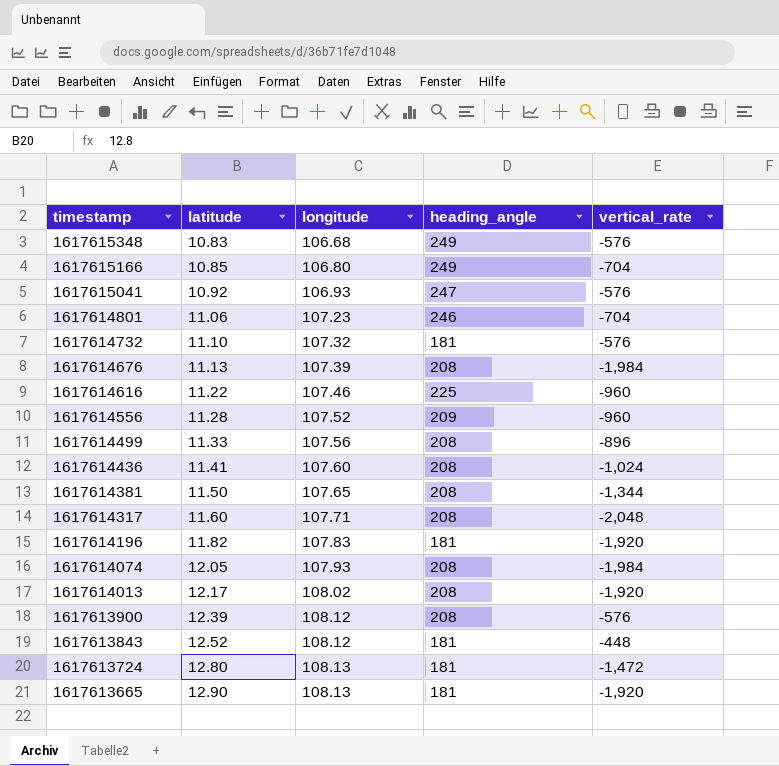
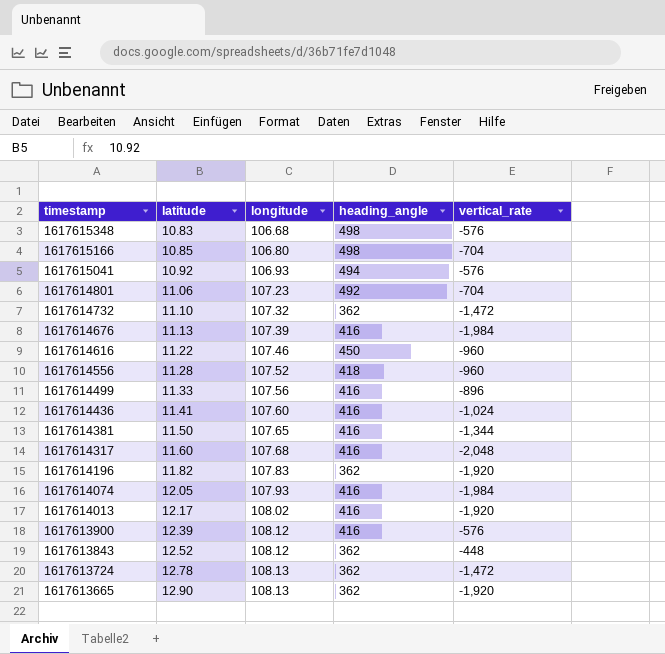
1617615348 | heading_angle: 249 -> 498
1617615166 | heading_angle: 249 -> 498
1617615041 | heading_angle: 247 -> 494
1617614801 | heading_angle: 246 -> 492
1617614732 | heading_angle: 181 -> 362
1617614732 | vertical_rate: -576 -> -1,472
1617614676 | heading_angle: 208 -> 416
1617614616 | heading_angle: 225 -> 450
1617614556 | heading_angle: 209 -> 418
1617614499 | heading_angle: 208 -> 416
1617614436 | heading_angle: 208 -> 416
1617614381 | heading_angle: 208 -> 416
1617614317 | longitude: 107.71 -> 107.68
1617614317 | heading_angle: 208 -> 416
1617614196 | heading_angle: 181 -> 362
1617614074 | heading_angle: 208 -> 416
1617614013 | heading_angle: 208 -> 416
1617613900 | heading_angle: 208 -> 416
1617613843 | heading_angle: 181 -> 362
1617613724 | latitude: 12.80 -> 12.78
1617613724 | heading_angle: 181 -> 362
1617613665 | heading_angle: 181 -> 362

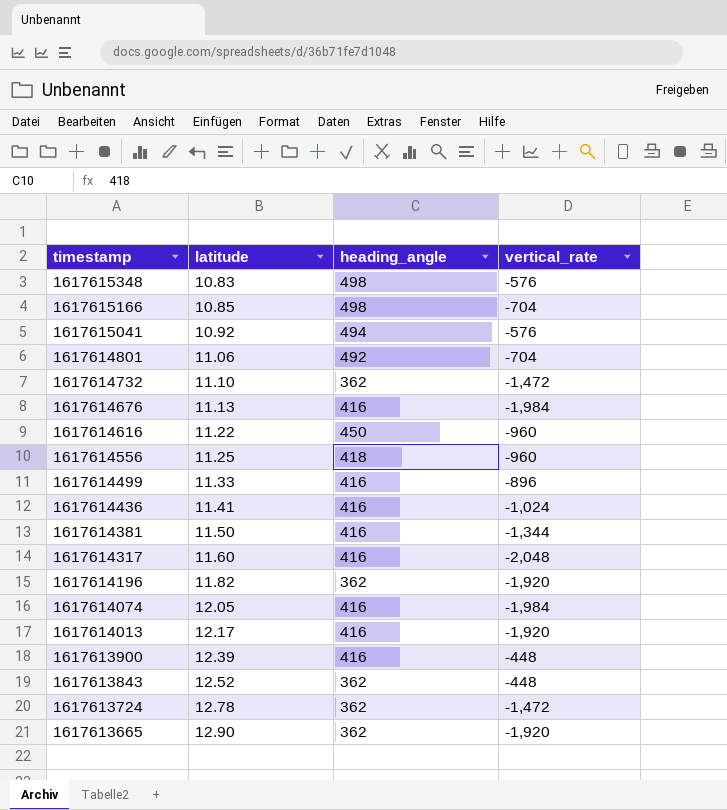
column longitude | position: 3 -> none
1617614556 | latitude: 11.28 -> 11.25
1617613900 | vertical_rate: -576 -> -448

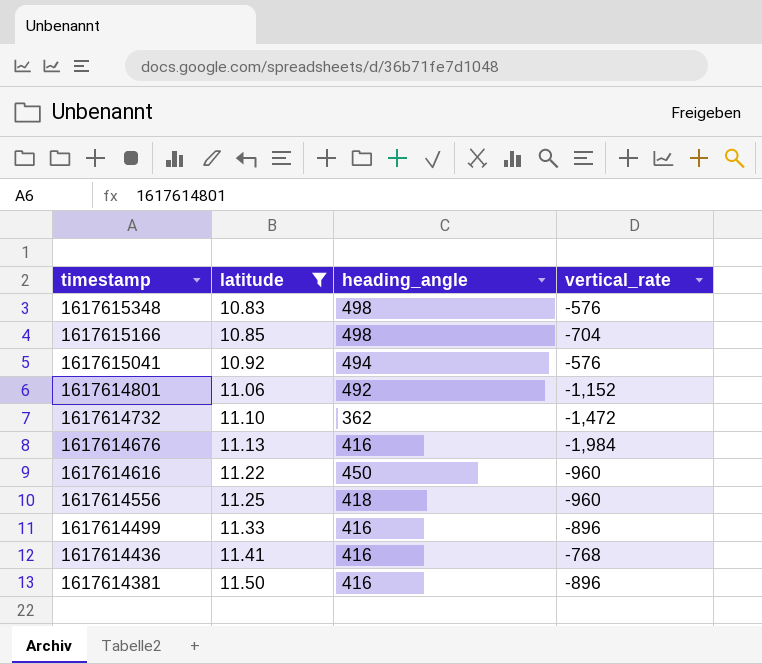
filter: none -> latitude <= 11.50
1617614801 | vertical_rate: -704 -> -1,152
1617614436 | vertical_rate: -1,024 -> -768
1617614381 | vertical_rate: -1,344 -> -896

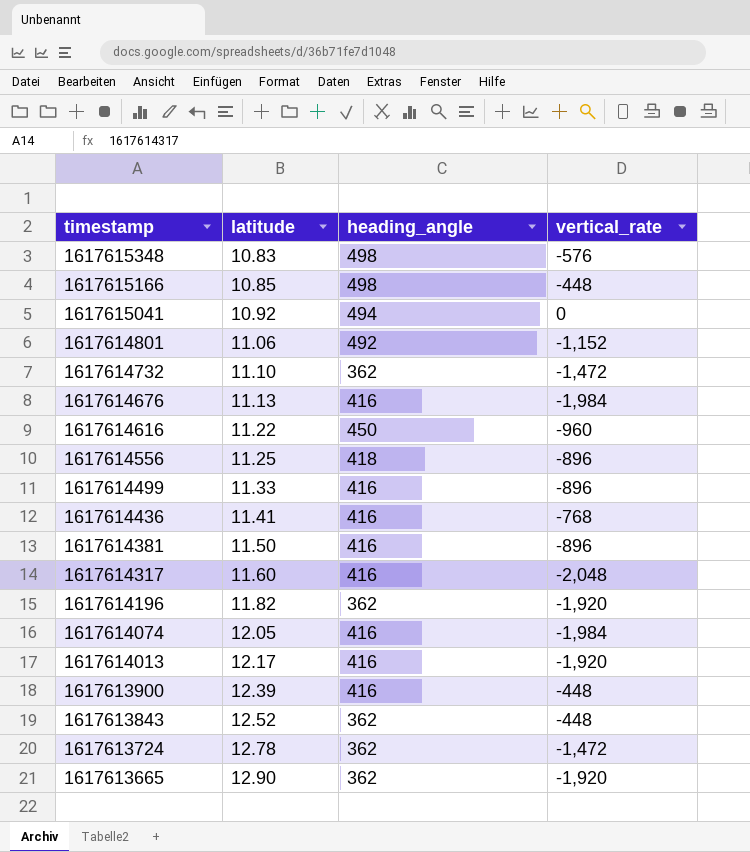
filter: latitude <= 11.50 -> none
1617615166 | vertical_rate: -704 -> -448
1617615041 | vertical_rate: -576 -> 0
1617614556 | vertical_rate: -960 -> -896

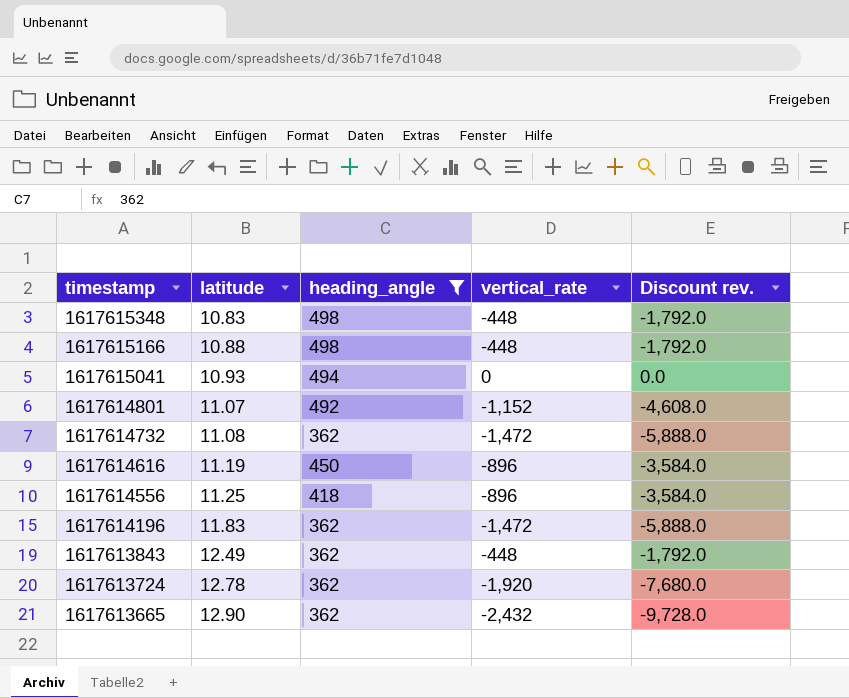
filter: none -> heading_angle != 416
column Discount rev. | formula: none -> [vertical_rate] * 4
1617615348 | vertical_rate: -576 -> -448
1617615166 | latitude: 10.85 -> 10.88
1617615041 | latitude: 10.92 -> 10.93
1617614801 | latitude: 11.06 -> 11.07
1617614732 | latitude: 11.10 -> 11.08
1617614616 | latitude: 11.22 -> 11.19
1617614616 | vertical_rate: -960 -> -896
1617614196 | latitude: 11.82 -> 11.83
1617614196 | vertical_rate: -1,920 -> -1,472
1617613843 | latitude: 12.52 -> 12.49
1617613724 | vertical_rate: -1,472 -> -1,920
1617613665 | vertical_rate: -1,920 -> -2,432

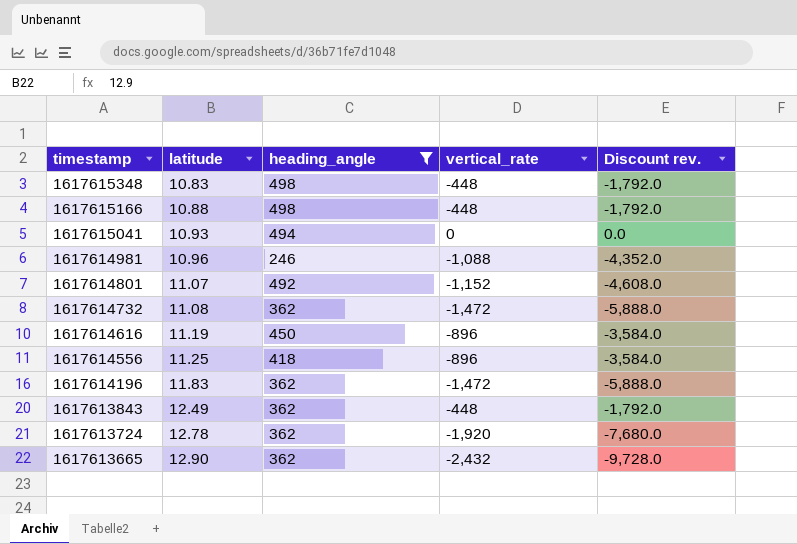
row 1617614981: none -> 10.96 | 246 | -1,088 | -4,352.0

